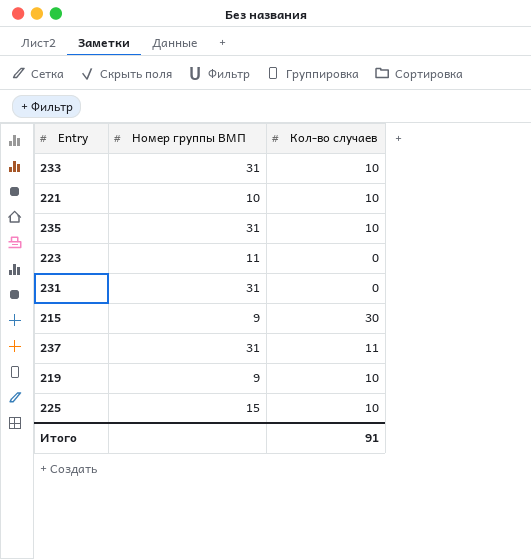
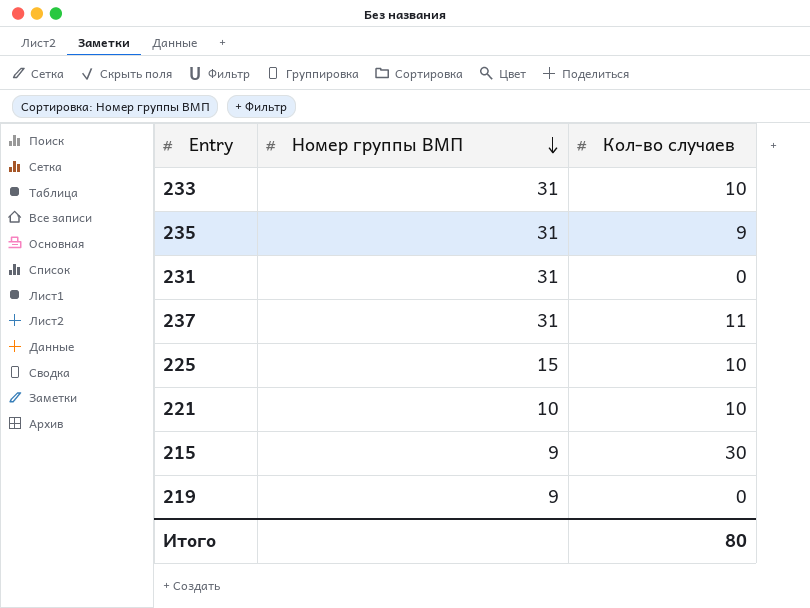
row order: none -> Номер группы ВМП descending
row 223: 11 | 0 -> none
235 | Кол-во случаев: 10 -> 9
219 | Кол-во случаев: 10 -> 0
Итого | Кол-во случаев: 91 -> 80

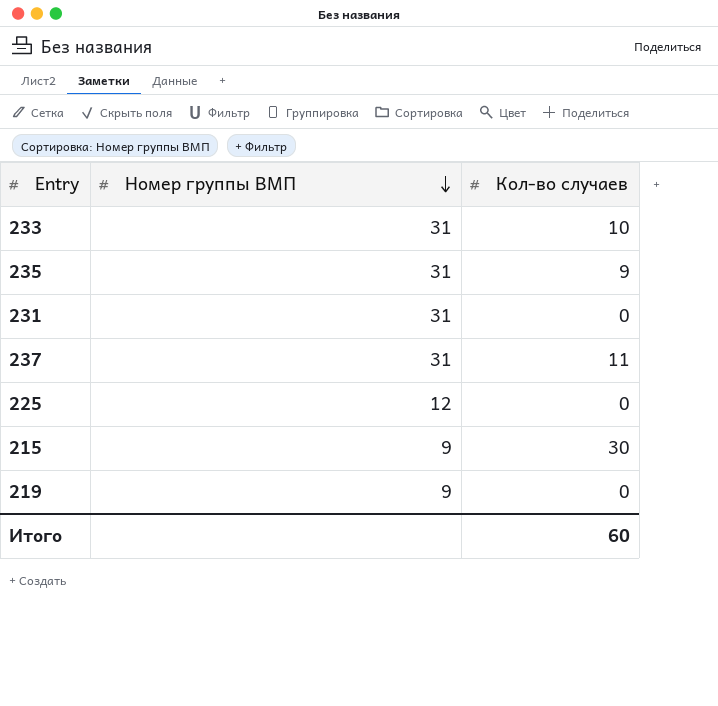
row 221: 10 | 10 -> none
225 | Номер группы ВМП: 15 -> 12
225 | Кол-во случаев: 10 -> 0
Итого | Кол-во случаев: 80 -> 60

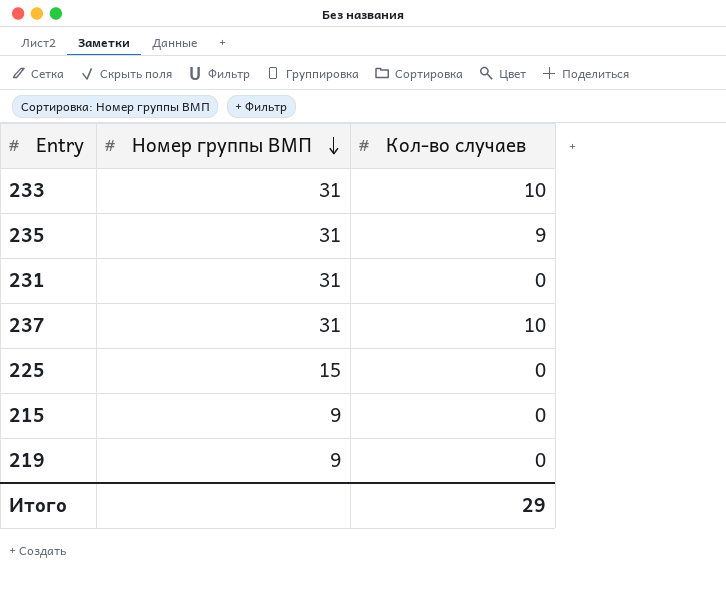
237 | Кол-во случаев: 11 -> 10
225 | Номер группы ВМП: 12 -> 15
215 | Кол-во случаев: 30 -> 0
Итого | Кол-во случаев: 60 -> 29

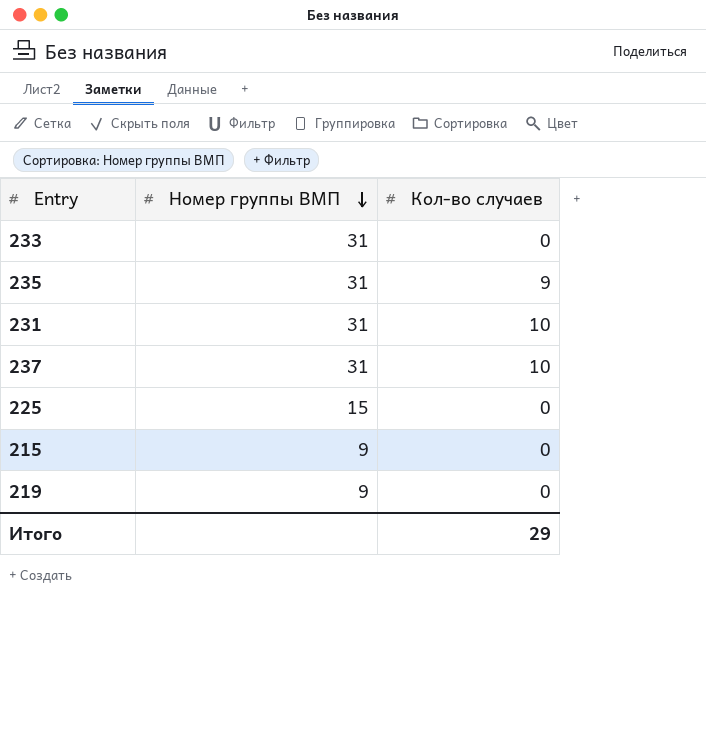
233 | Кол-во случаев: 10 -> 0
231 | Кол-во случаев: 0 -> 10

